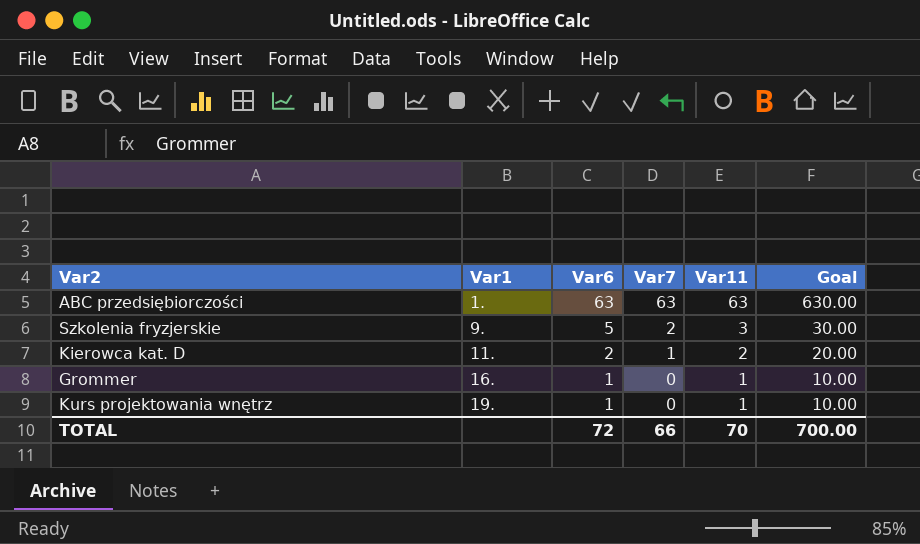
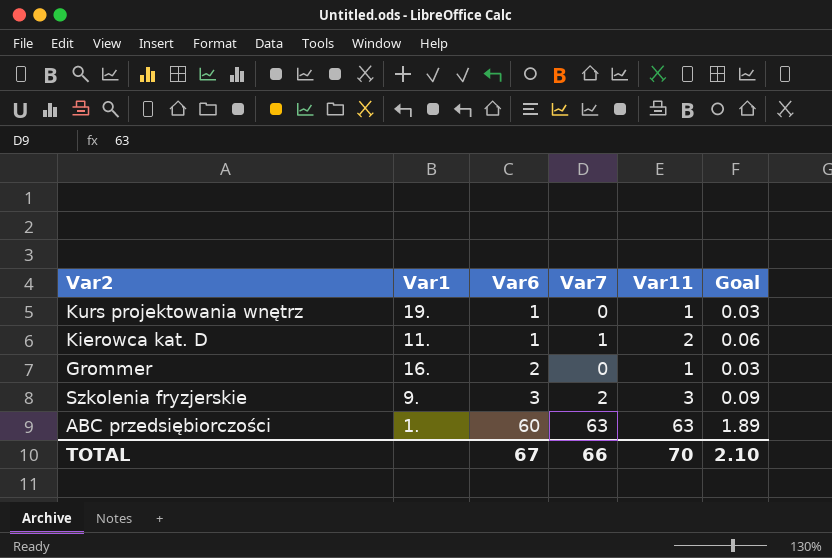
row order: Var1 ascending -> Var6 ascending
column Goal | formula: [Var11] * 10 -> [Var11] * 0.03
Kierowca kat. D | Var6: 2 -> 1
Grommer | Var6: 1 -> 2
Szkolenia fryzjerskie | Var6: 5 -> 3
ABC przedsiębiorczości | Var6: 63 -> 60
TOTAL | Var6: 72 -> 67
TOTAL | Goal: 700.00 -> 2.10

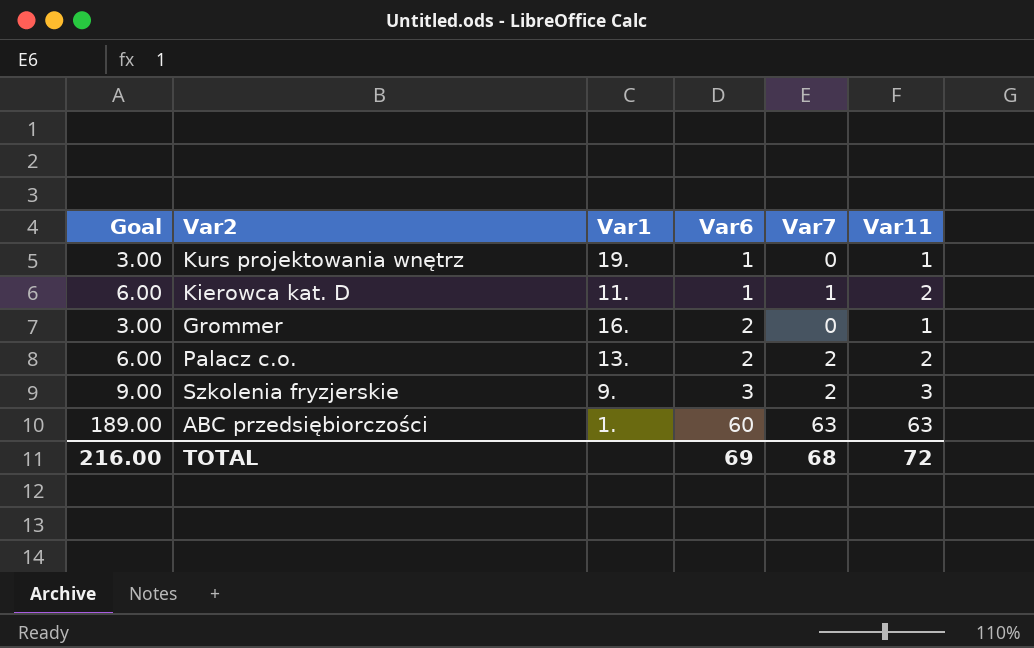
column Goal | formula: [Var11] * 0.03 -> [Var11] * 3
column Goal | position: 6 -> 1
row Palacz c.o.: none -> 6.00 | 13. | 2 | 2 | 2
TOTAL | Goal: 2.10 -> 216.00
TOTAL | Var6: 67 -> 69
TOTAL | Var7: 66 -> 68
TOTAL | Var11: 70 -> 72

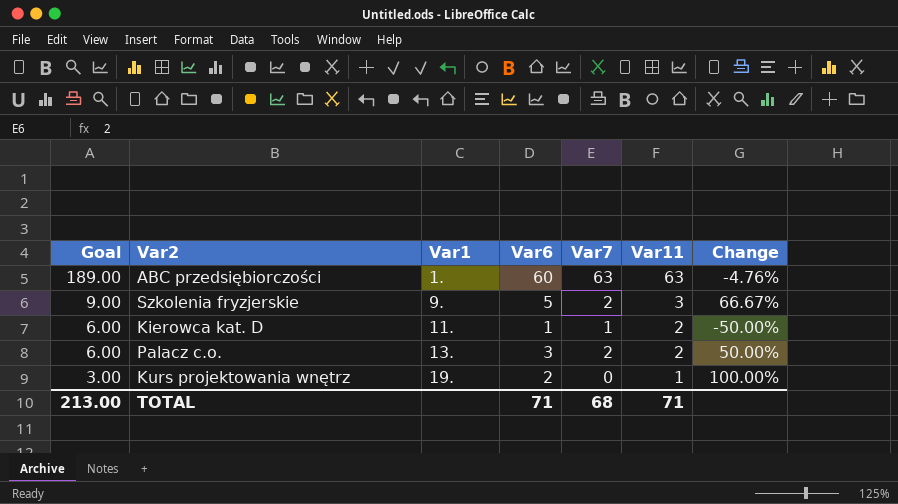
row order: Var6 ascending -> Goal descending
column Change | formula: none -> ([Var6] - [Var11]) / [Var11]
row Grommer: 3.00 | 16. | 2 | 0 | 1 -> none
Szkolenia fryzjerskie | Var6: 3 -> 5
Palacz c.o. | Var6: 2 -> 3
Kurs projektowania wnętrz | Var6: 1 -> 2
TOTAL | Goal: 216.00 -> 213.00
TOTAL | Var6: 69 -> 71
TOTAL | Var11: 72 -> 71

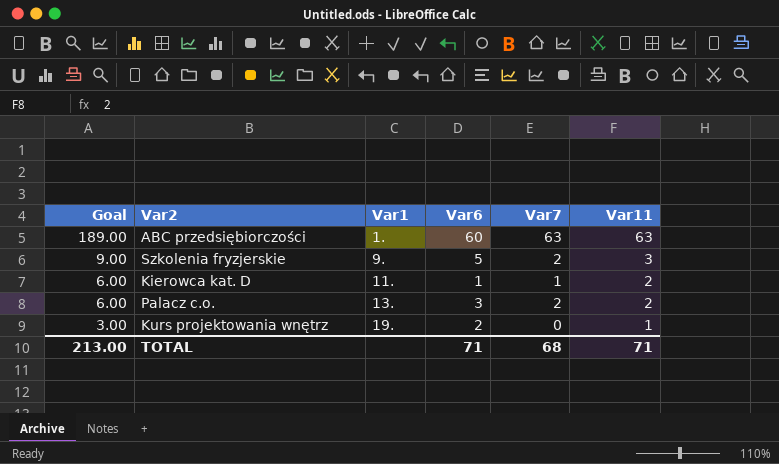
column Change | formula: ([Var6] - [Var11]) / [Var11] -> none

